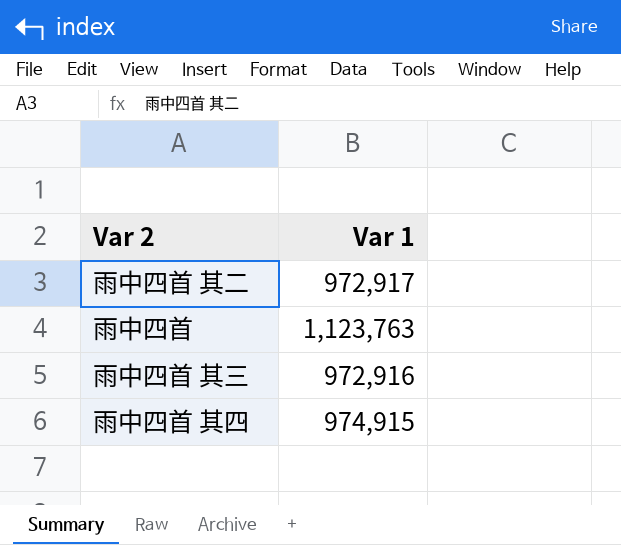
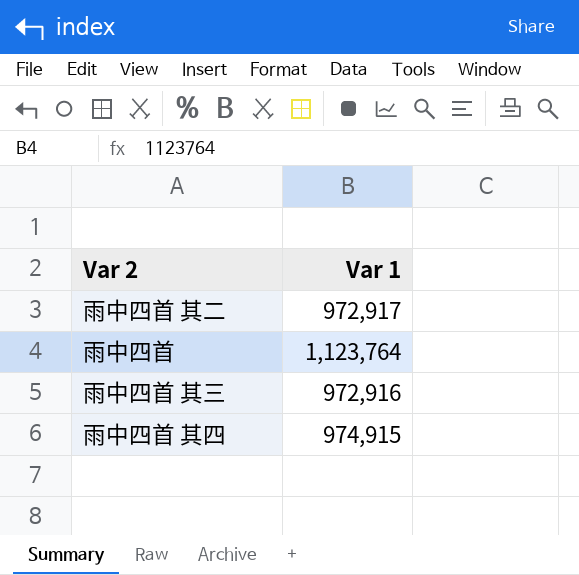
雨中四首 | Var 1: 1,123,763 -> 1,123,764

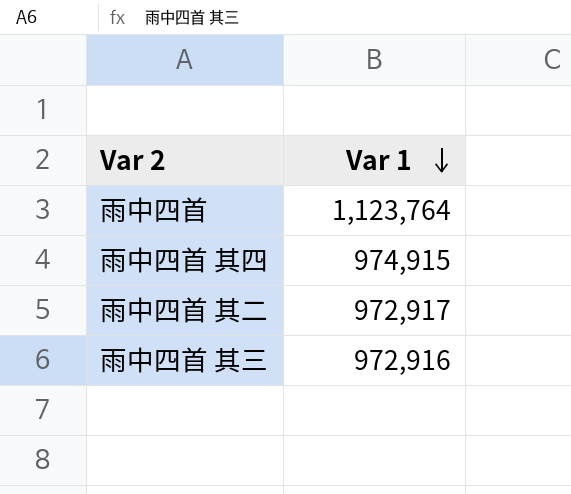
row order: none -> Var 1 descending

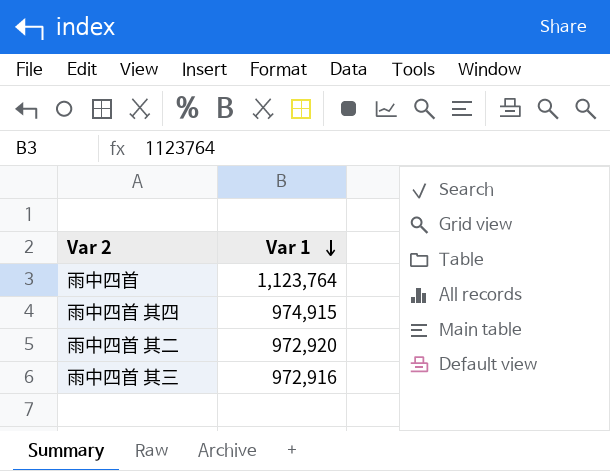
雨中四首 其二 | Var 1: 972,917 -> 972,920

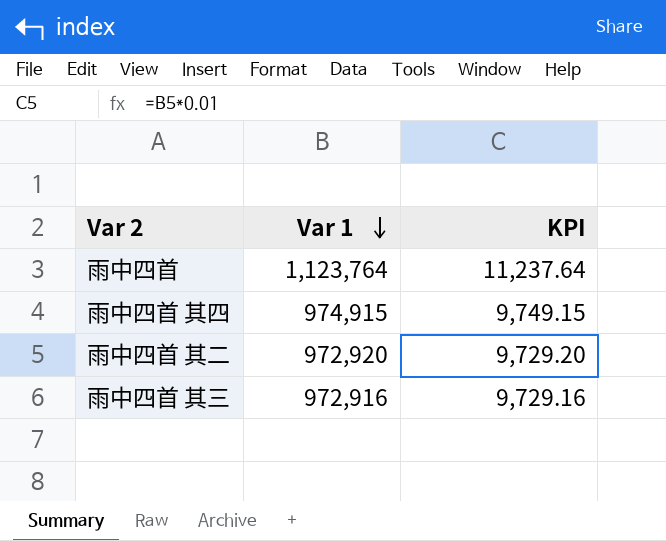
column KPI | formula: none -> [Var 1] * 0.01

